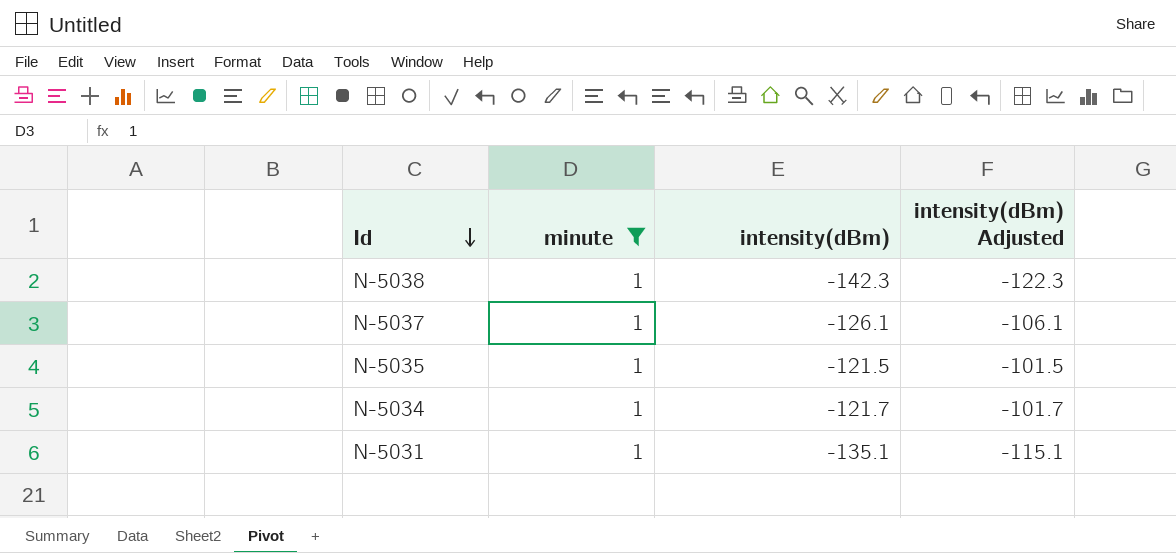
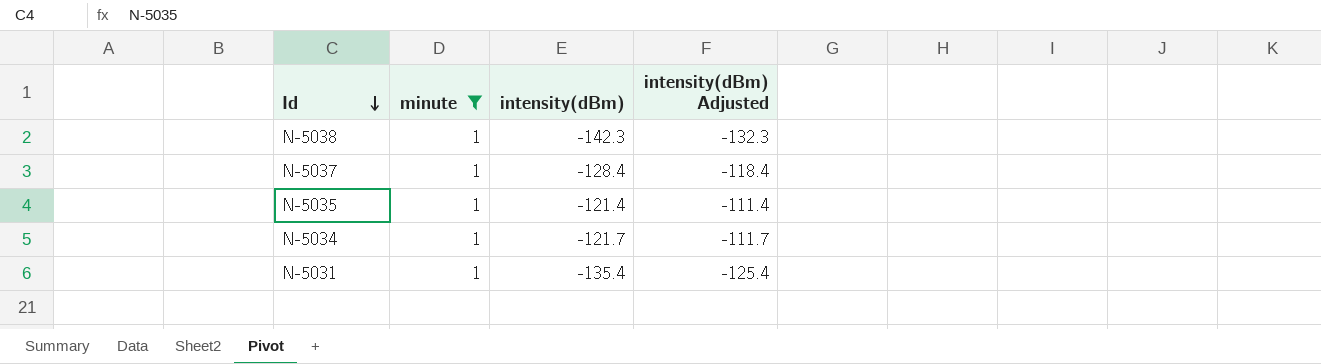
column intensity(dBm) Adjusted | formula: [intensity(dBm)] + 20 -> [intensity(dBm)] + 10
N-5037 | intensity(dBm): -126.1 -> -128.4
N-5035 | intensity(dBm): -121.5 -> -121.4
N-5031 | intensity(dBm): -135.1 -> -135.4

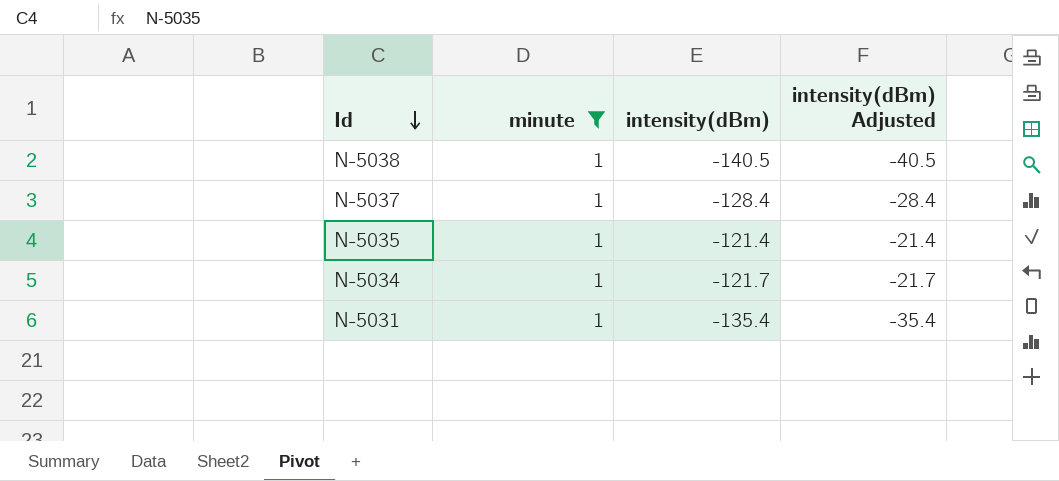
column intensity(dBm) Adjusted | formula: [intensity(dBm)] + 10 -> [intensity(dBm)] + 100
N-5038 | intensity(dBm): -142.3 -> -140.5

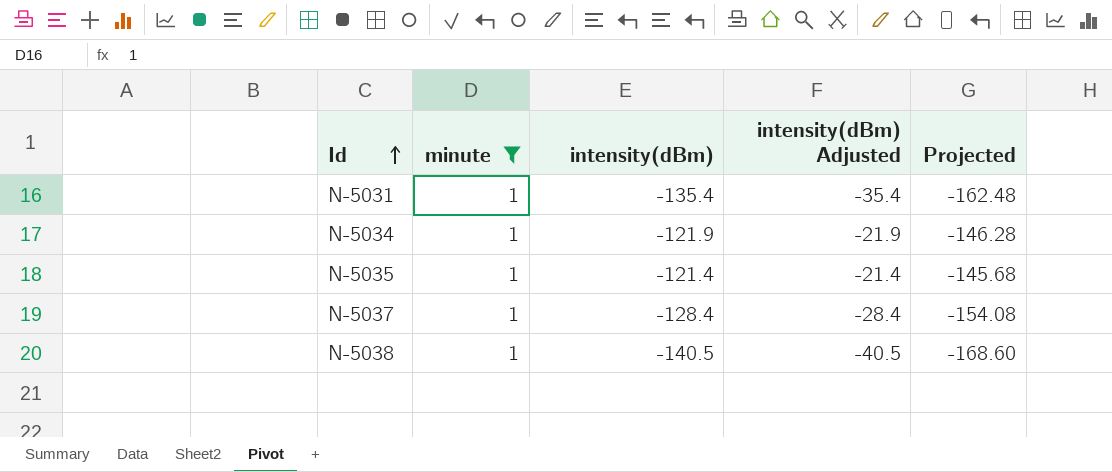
row order: Id descending -> Id ascending
column Projected | formula: none -> [intensity(dBm)] * 1.2
N-5034 | intensity(dBm): -121.7 -> -121.9
N-5034 | intensity(dBm) Adjusted: -21.7 -> -21.9

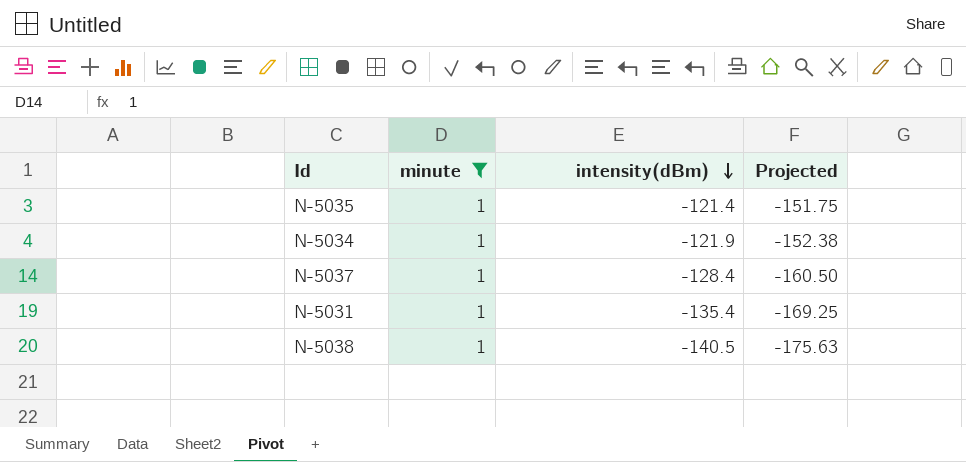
row order: Id ascending -> intensity(dBm) descending
column intensity(dBm) Adjusted | formula: [intensity(dBm)] + 100 -> none
column Projected | formula: [intensity(dBm)] * 1.2 -> [intensity(dBm)] * 1.25

